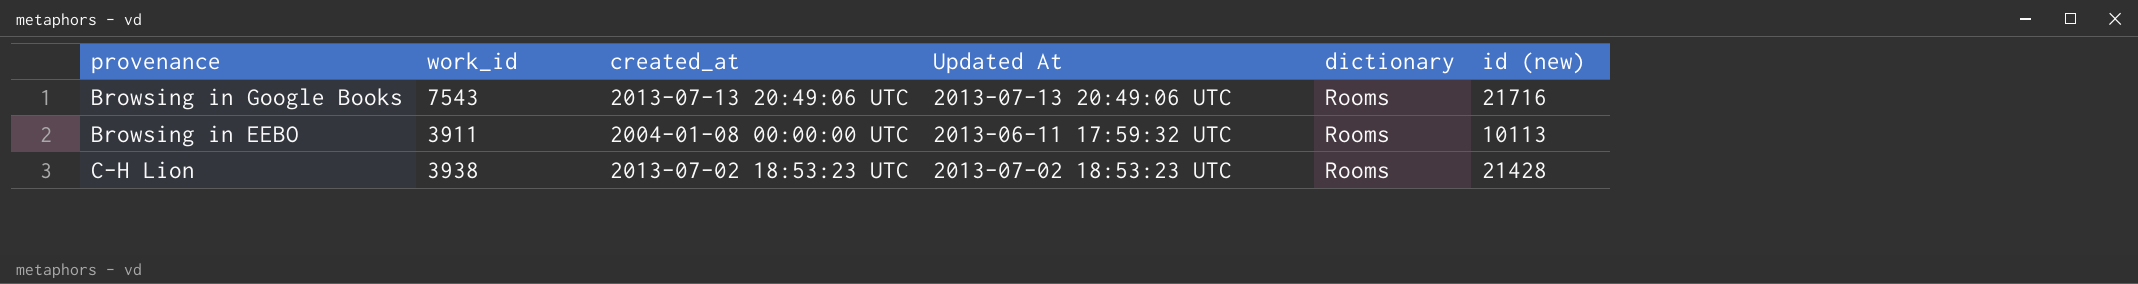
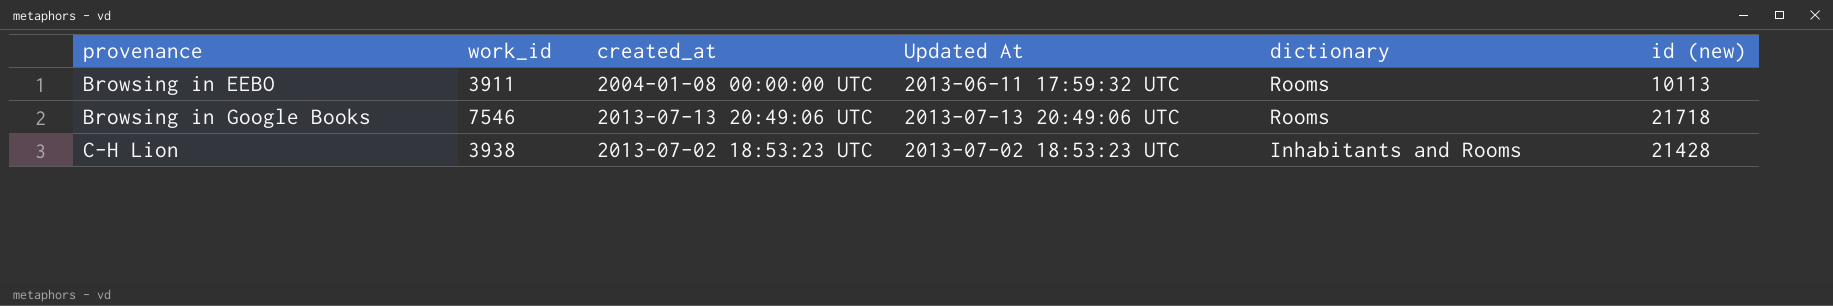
row order: none -> provenance ascending
Browsing in Google Books | work_id: 7543 -> 7546
Browsing in Google Books | id (new): 21716 -> 21718
C-H Lion | dictionary: Rooms -> Inhabitants and Rooms

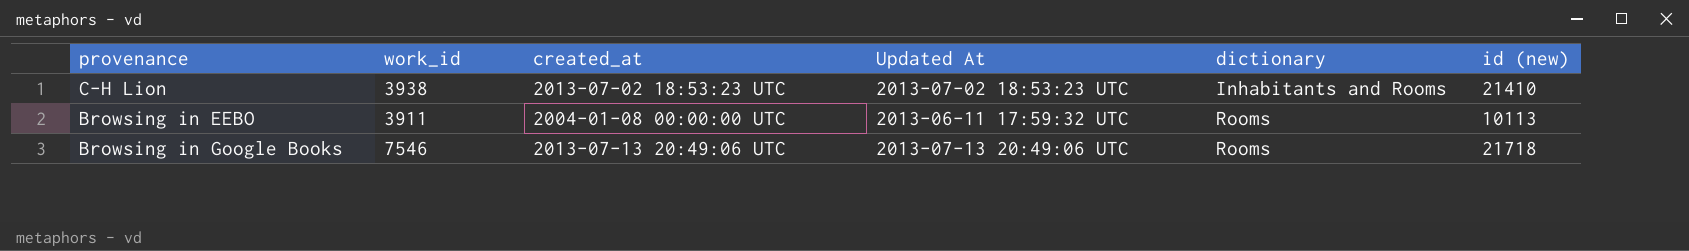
row order: provenance ascending -> dictionary ascending
C-H Lion | id (new): 21428 -> 21410

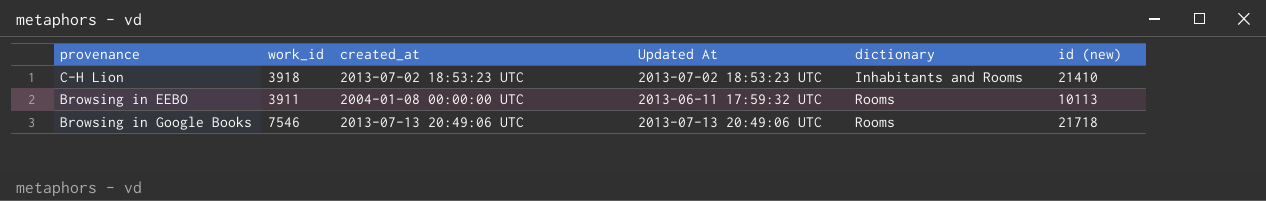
C-H Lion | work_id: 3938 -> 3918

